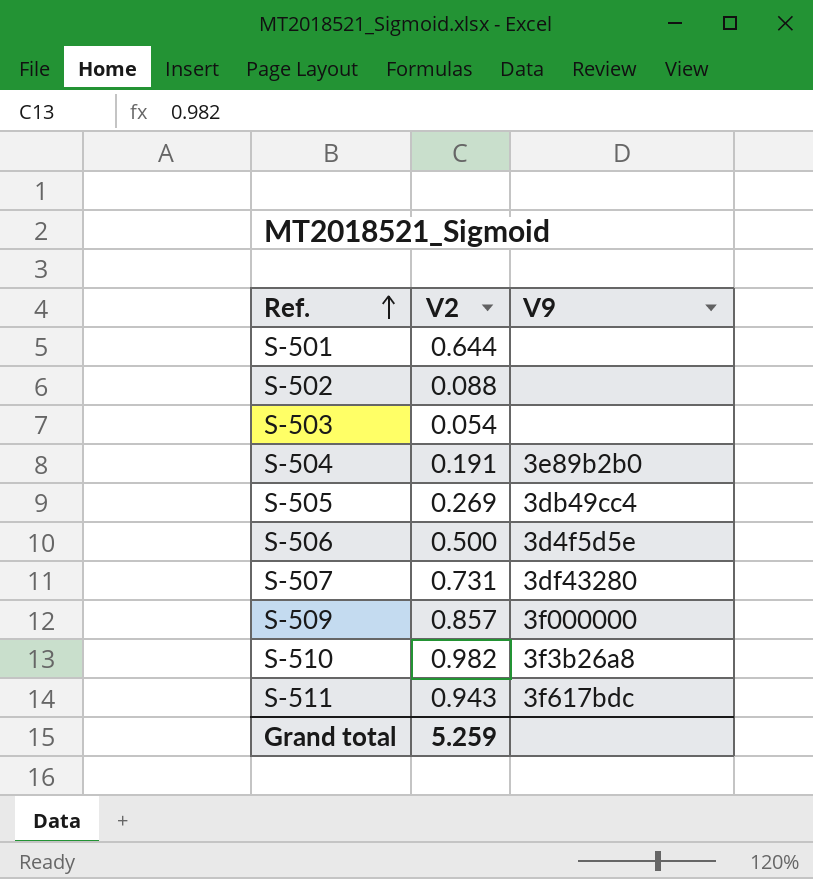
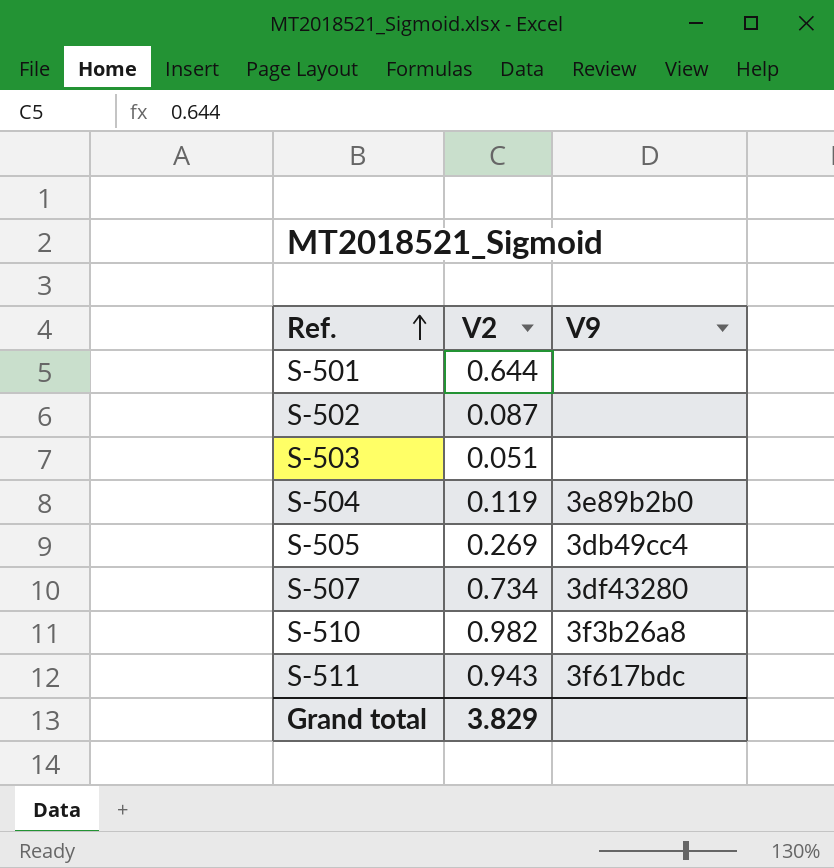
row S-506: 0.500 | 3d4f5d5e -> none
row S-509: 0.857 | 3f000000 -> none
S-502 | V2: 0.088 -> 0.087
S-503 | V2: 0.054 -> 0.051
S-504 | V2: 0.191 -> 0.119
S-507 | V2: 0.731 -> 0.734
Grand total | V2: 5.259 -> 3.829

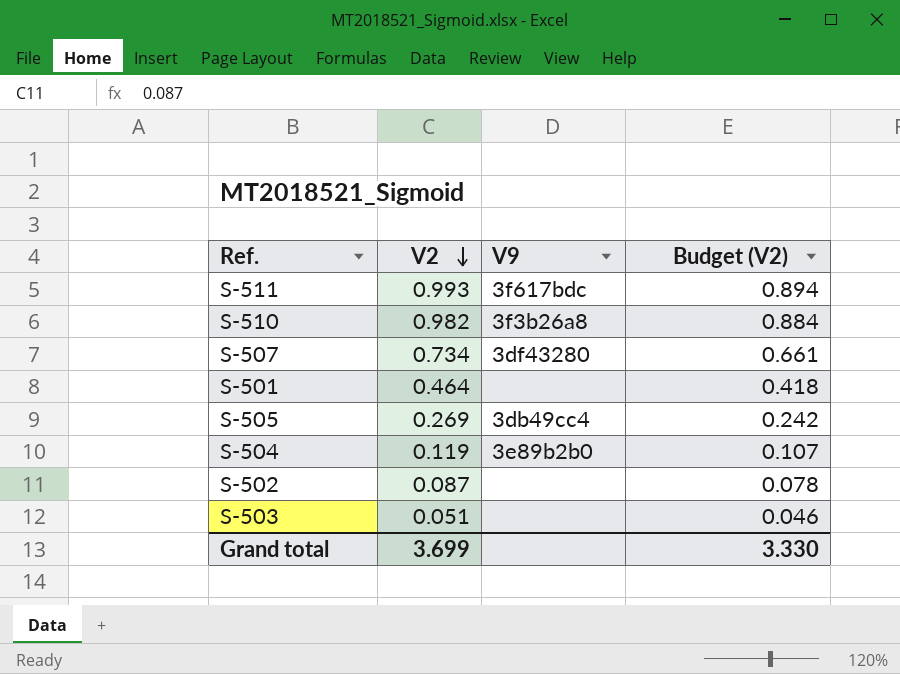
row order: Ref. ascending -> V2 descending
column Budget (V2) | formula: none -> [V2] * 0.9
S-511 | V2: 0.943 -> 0.993
S-501 | V2: 0.644 -> 0.464
Grand total | V2: 3.829 -> 3.699

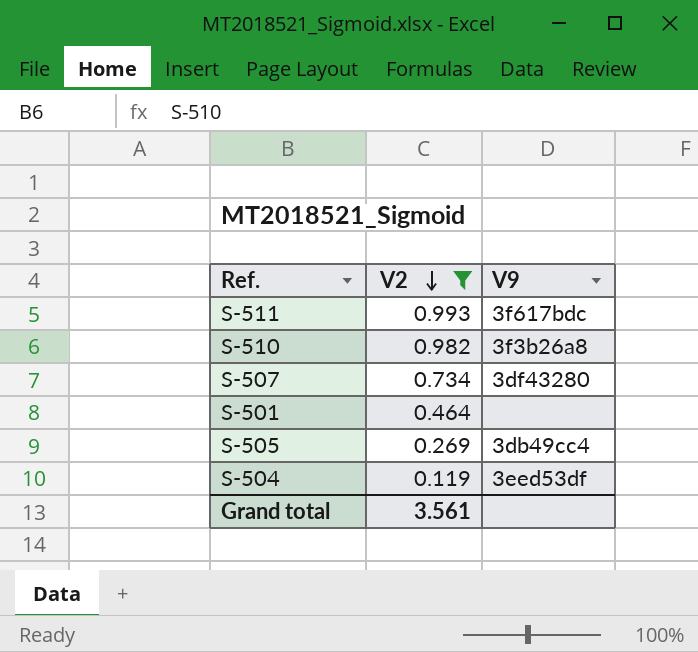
filter: none -> V2 >= 0.119
column Budget (V2) | formula: [V2] * 0.9 -> none
S-504 | V9: 3e89b2b0 -> 3eed53df
Grand total | V2: 3.699 -> 3.561

